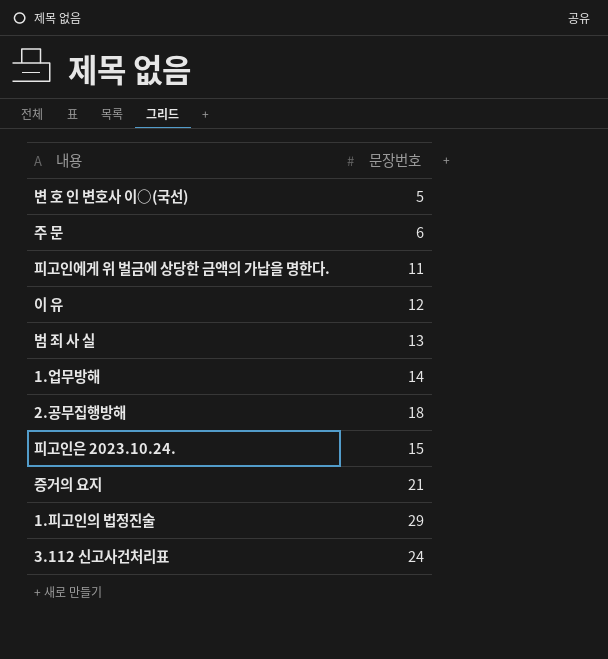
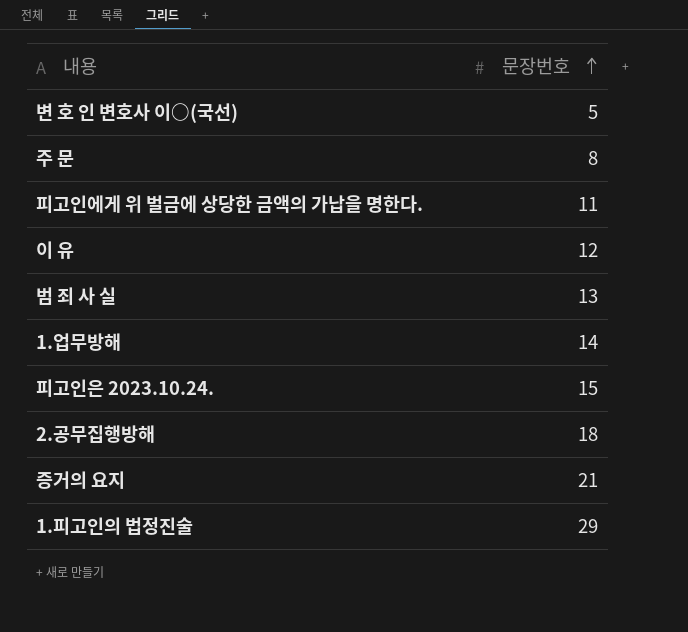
row order: none -> 문장번호 ascending
row 3.112 신고사건처리표: 24 -> none
주 문 | 문장번호: 6 -> 8

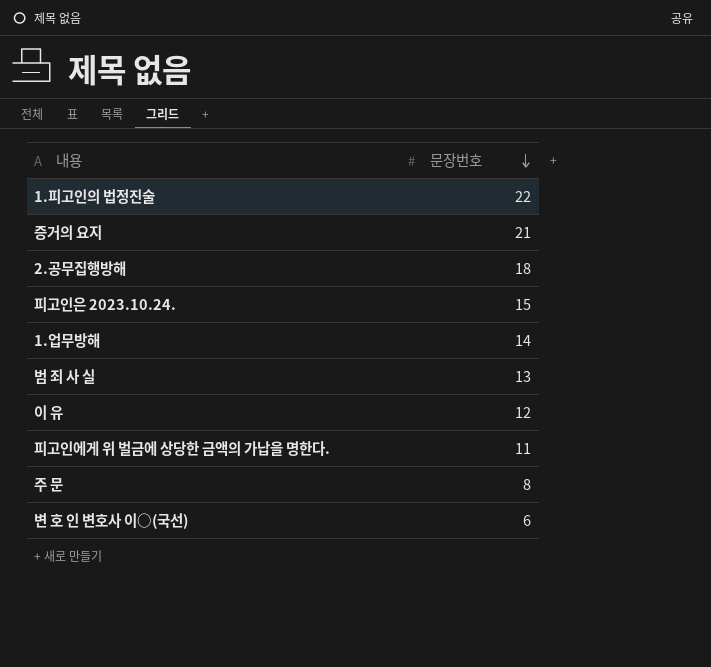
row order: 문장번호 ascending -> 문장번호 descending
1.피고인의 법정진술 | 문장번호: 29 -> 22
변 호 인 변호사 이○(국선) | 문장번호: 5 -> 6

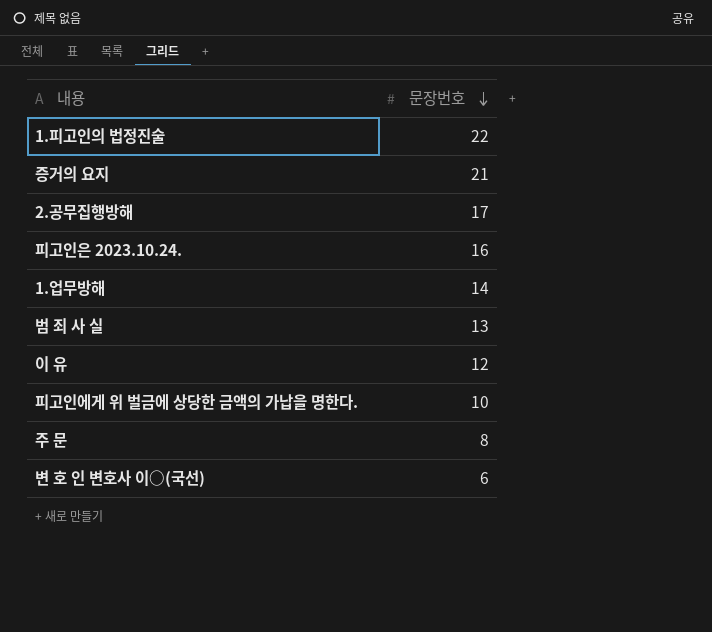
2.공무집행방해 | 문장번호: 18 -> 17
피고인은 2023.10.24. | 문장번호: 15 -> 16
피고인에게 위 벌금에 상당한 금액의 가납을 명한다. | 문장번호: 11 -> 10

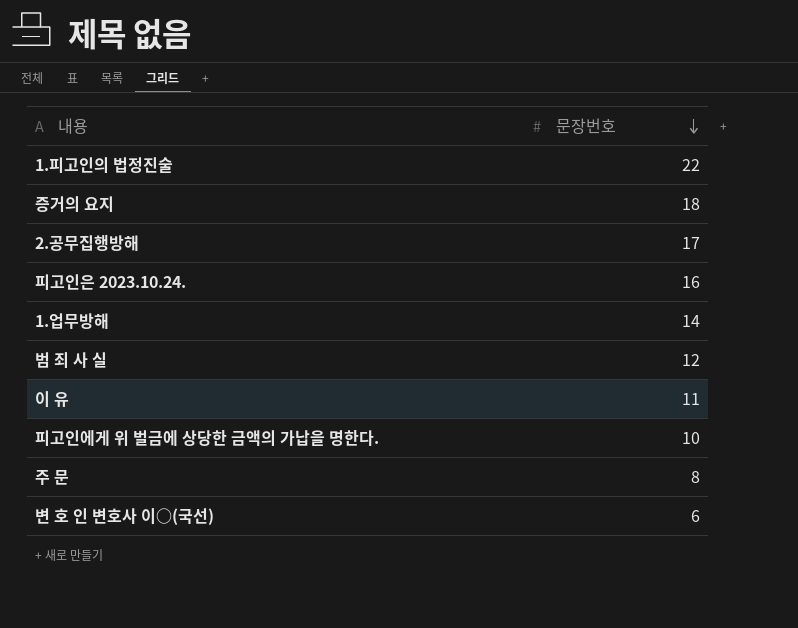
증거의 요지 | 문장번호: 21 -> 18
범 죄 사 실 | 문장번호: 13 -> 12
이 유 | 문장번호: 12 -> 11

